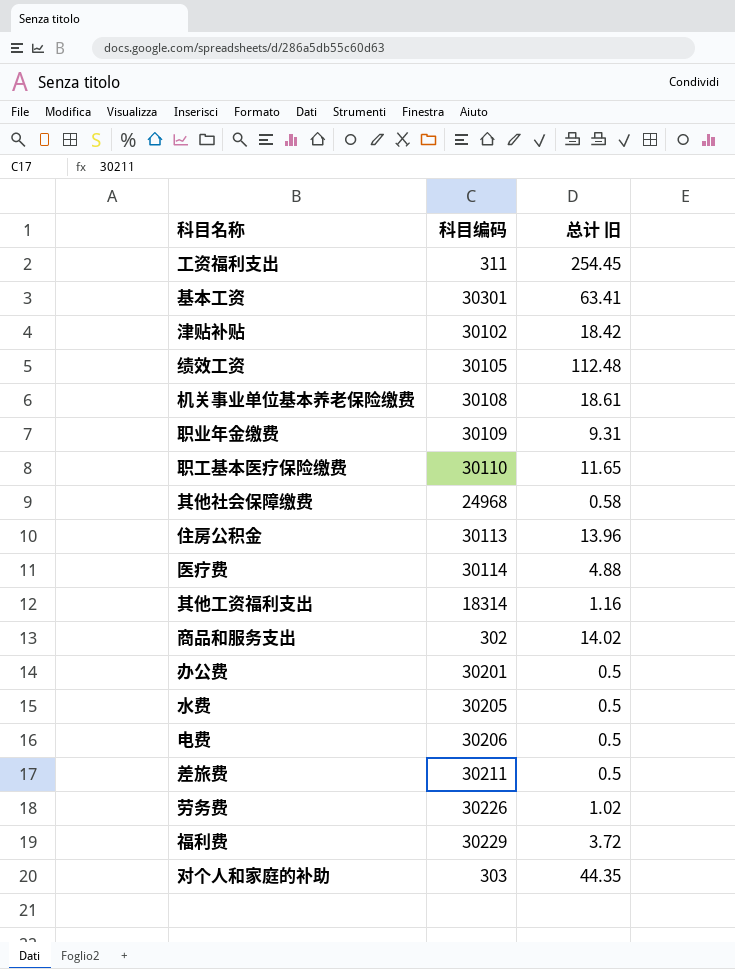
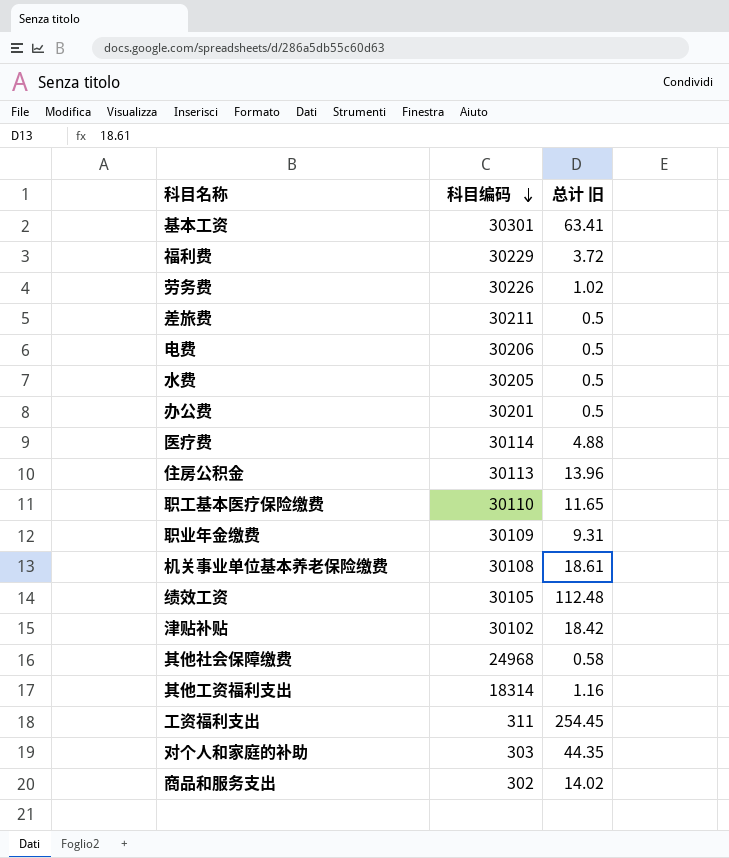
row order: none -> 科目编码 descending

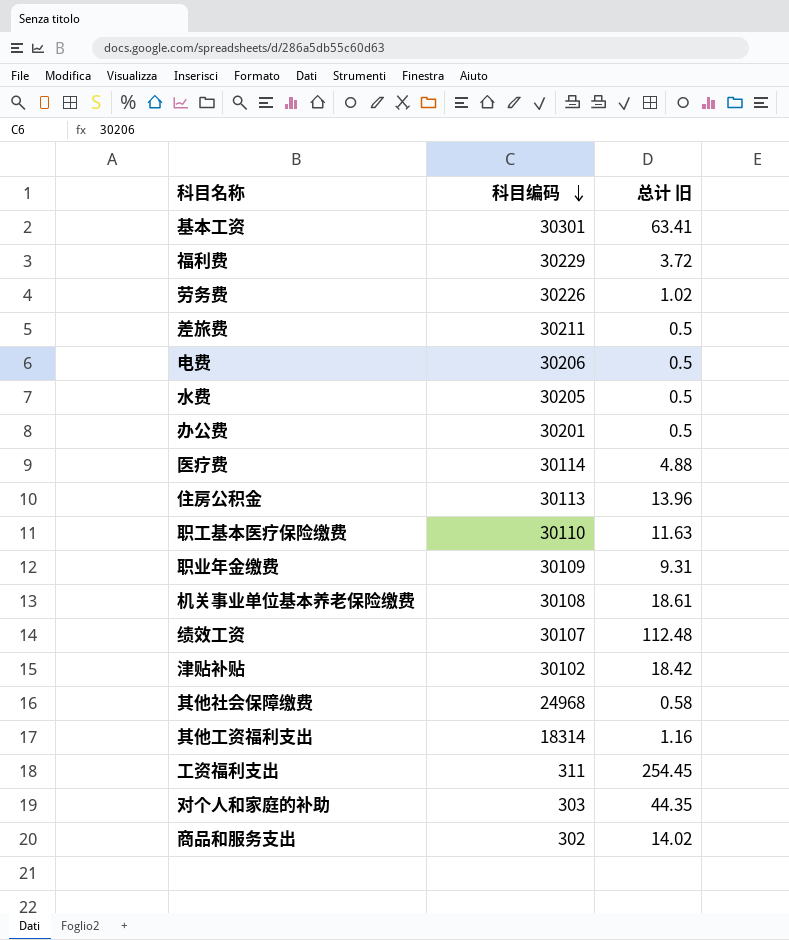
职工基本医疗保险缴费 | 总计 旧: 11.65 -> 11.63
绩效工资 | 科目编码: 30105 -> 30107

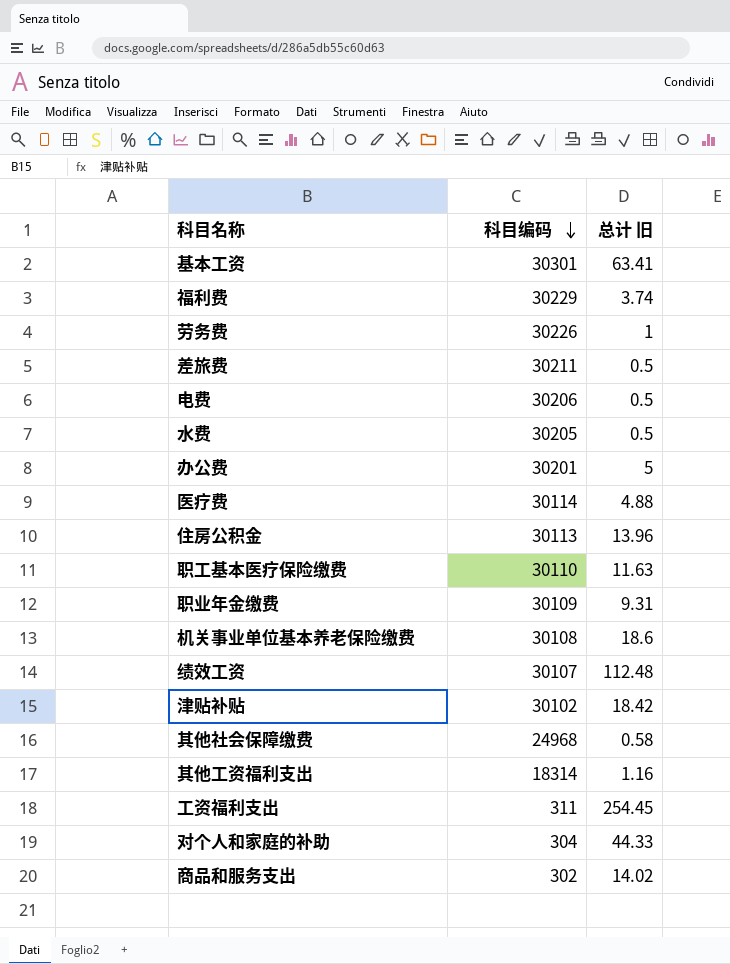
福利费 | 总计 旧: 3.72 -> 3.74
劳务费 | 总计 旧: 1.02 -> 1
办公费 | 总计 旧: 0.5 -> 5
机关事业单位基本养老保险缴费 | 总计 旧: 18.61 -> 18.6
对个人和家庭的补助 | 科目编码: 303 -> 304
对个人和家庭的补助 | 总计 旧: 44.35 -> 44.33

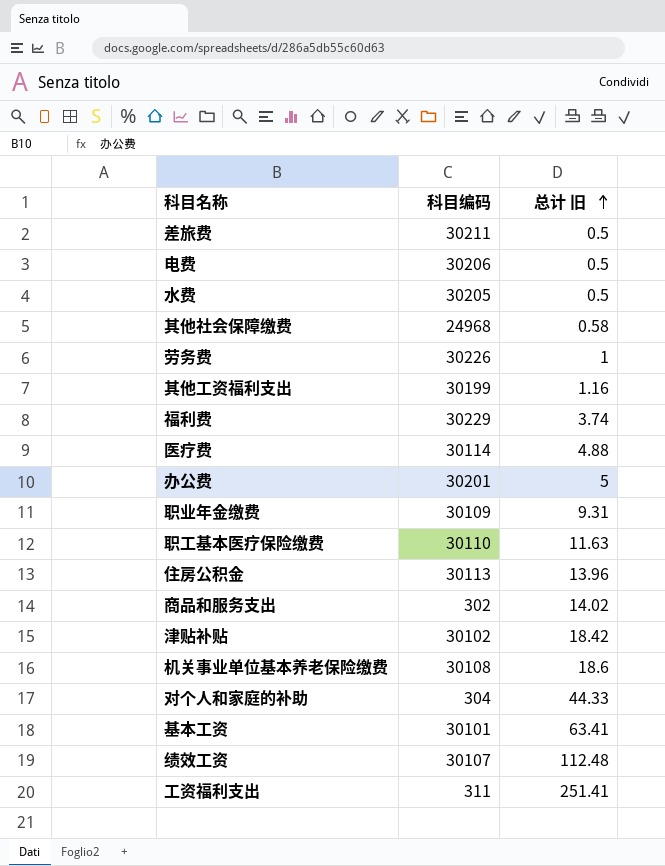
row order: 科目编码 descending -> 总计 旧 ascending
其他工资福利支出 | 科目编码: 18314 -> 30199
基本工资 | 科目编码: 30301 -> 30101
工资福利支出 | 总计 旧: 254.45 -> 251.41

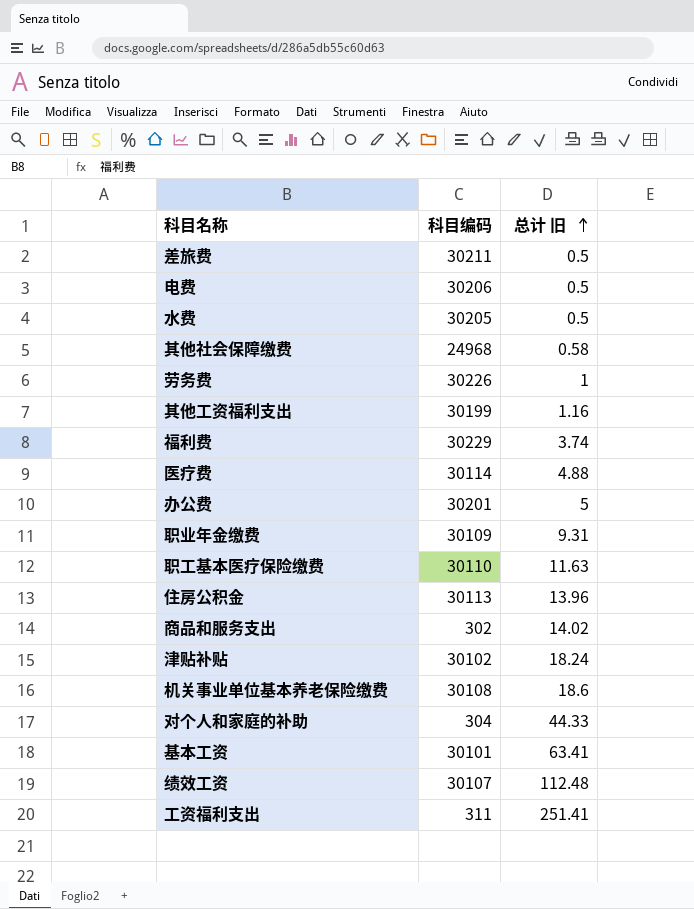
津贴补贴 | 总计 旧: 18.42 -> 18.24

